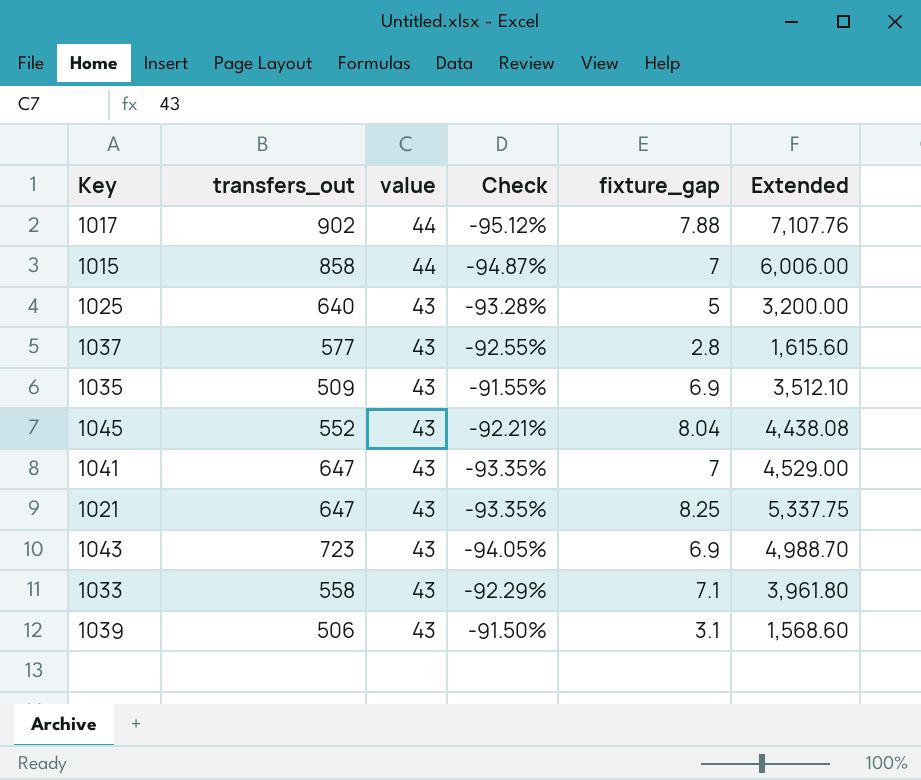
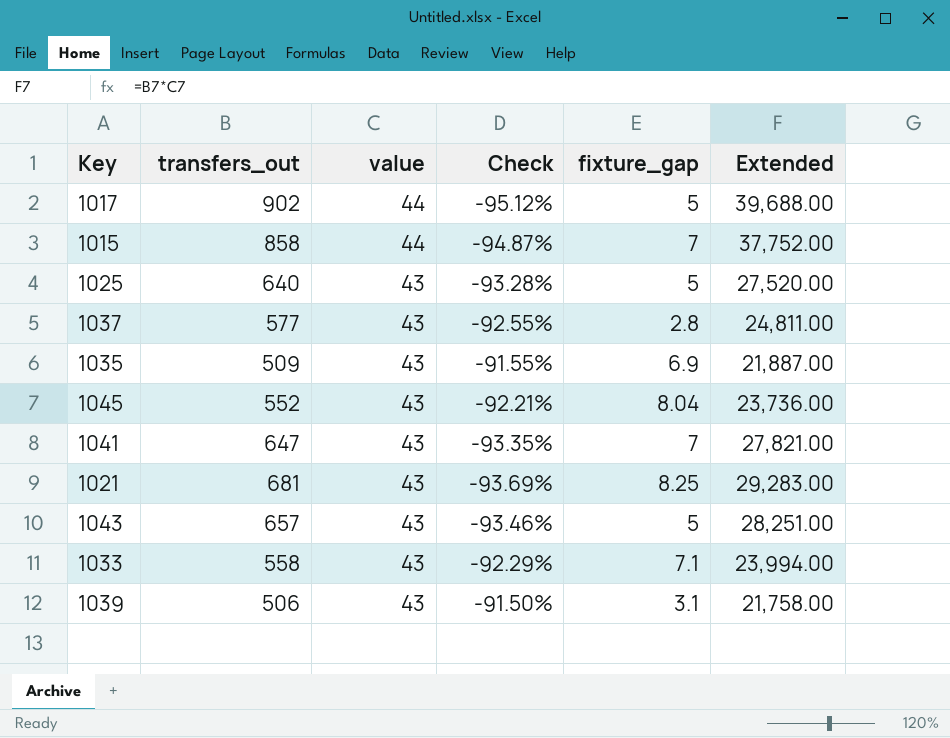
column Extended | formula: [transfers_out] * [fixture_gap] -> [transfers_out] * [value]
1017 | fixture_gap: 7.88 -> 5
1021 | transfers_out: 647 -> 681
1021 | Check: -93.35% -> -93.69%
1043 | transfers_out: 723 -> 657
1043 | Check: -94.05% -> -93.46%
1043 | fixture_gap: 6.9 -> 5

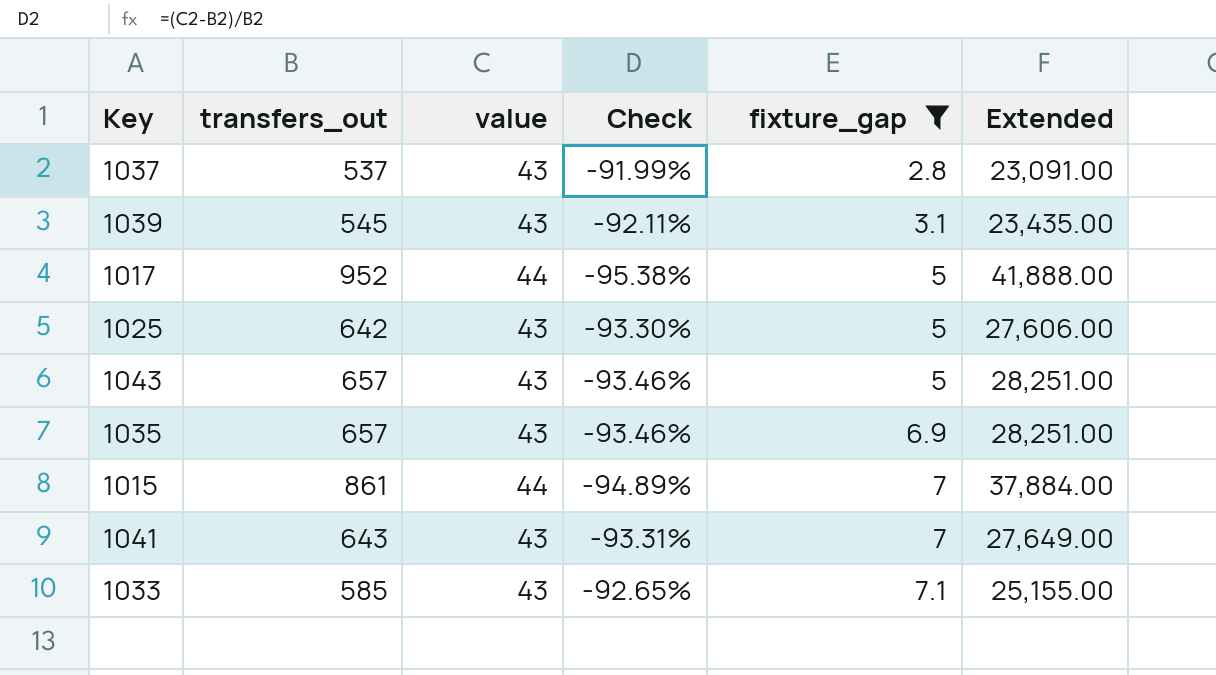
filter: none -> fixture_gap <= 7.1
row order: value descending -> fixture_gap ascending
1037 | transfers_out: 577 -> 537
1037 | Check: -92.55% -> -91.99%
1037 | Extended: 24,811.00 -> 23,091.00
1039 | transfers_out: 506 -> 545
1039 | Check: -91.50% -> -92.11%
1039 | Extended: 21,758.00 -> 23,435.00
1017 | transfers_out: 902 -> 952
1017 | Check: -95.12% -> -95.38%
1017 | Extended: 39,688.00 -> 41,888.00
1025 | transfers_out: 640 -> 642
1025 | Check: -93.28% -> -93.30%
1025 | Extended: 27,520.00 -> 27,606.00
1035 | transfers_out: 509 -> 657
1035 | Check: -91.55% -> -93.46%
1035 | Extended: 21,887.00 -> 28,251.00
1015 | transfers_out: 858 -> 861
1015 | Check: -94.87% -> -94.89%
1015 | Extended: 37,752.00 -> 37,884.00
1041 | transfers_out: 647 -> 643
1041 | Check: -93.35% -> -93.31%
1041 | Extended: 27,821.00 -> 27,649.00
1033 | transfers_out: 558 -> 585
1033 | Check: -92.29% -> -92.65%
1033 | Extended: 23,994.00 -> 25,155.00

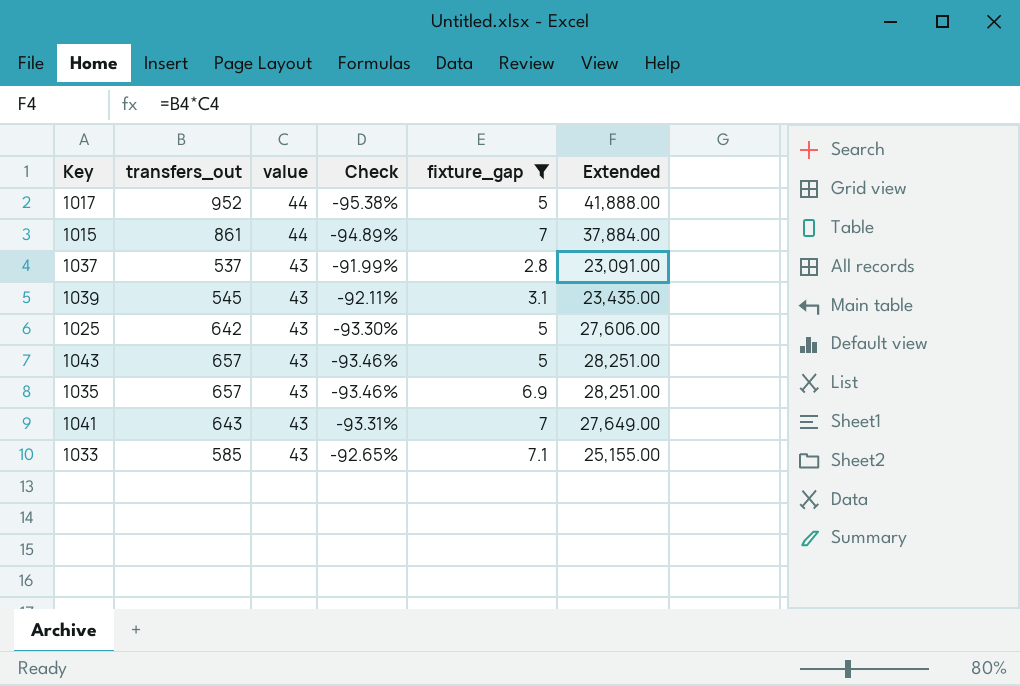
row order: fixture_gap ascending -> value descending

